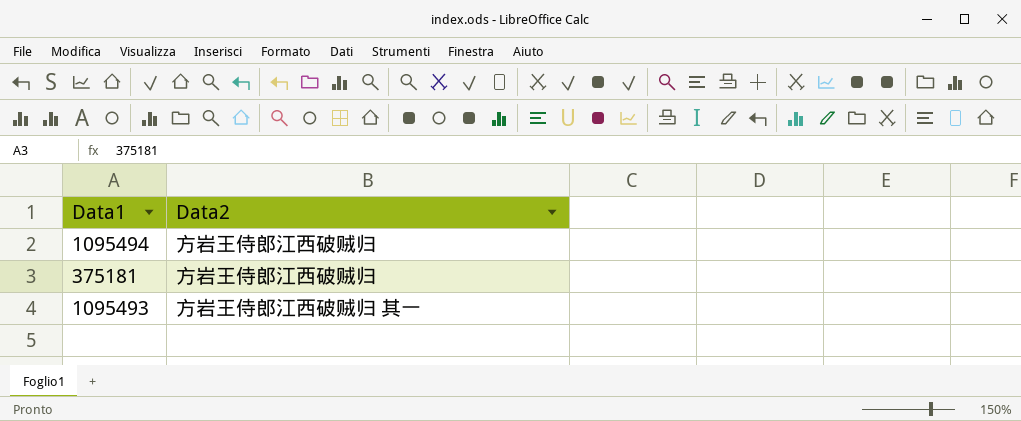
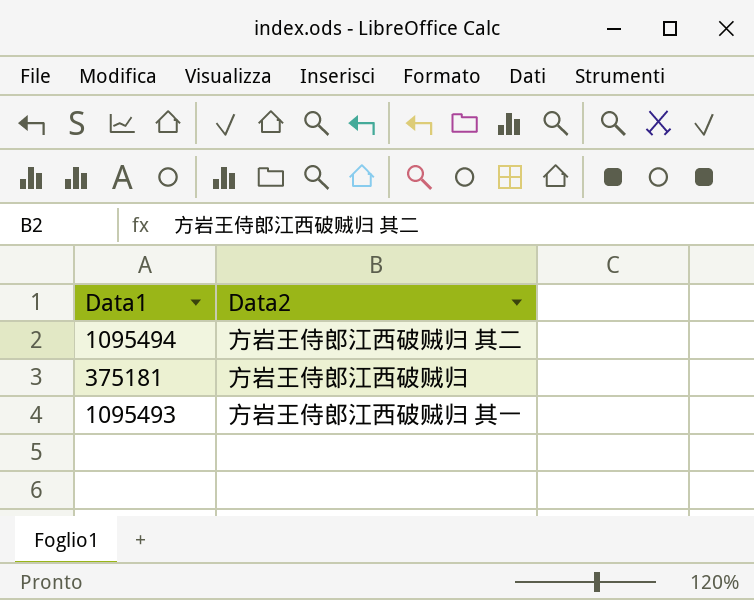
1095494 | Data2: 方岩王侍郎江西破贼归 -> 方岩王侍郎江西破贼归 其二

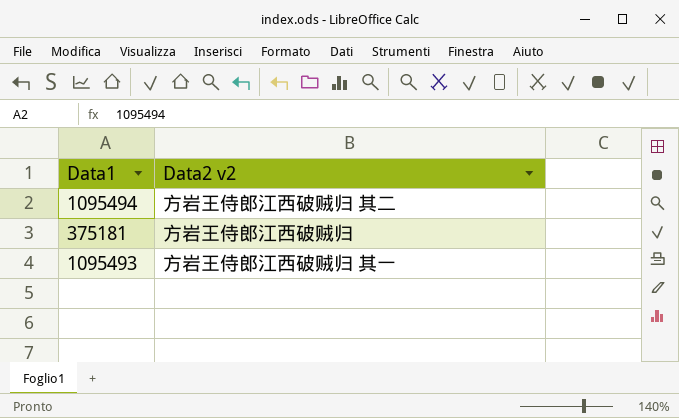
column name: Data2 -> Data2 v2

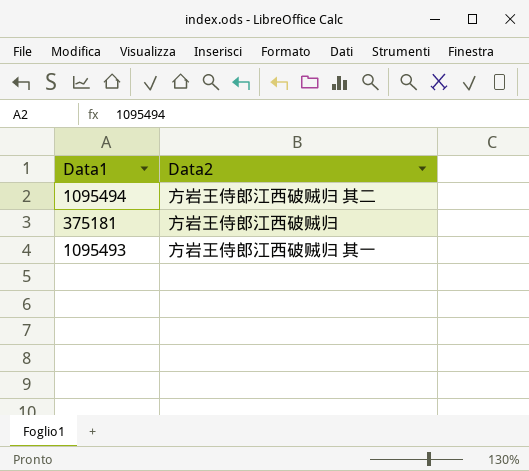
column name: Data2 v2 -> Data2

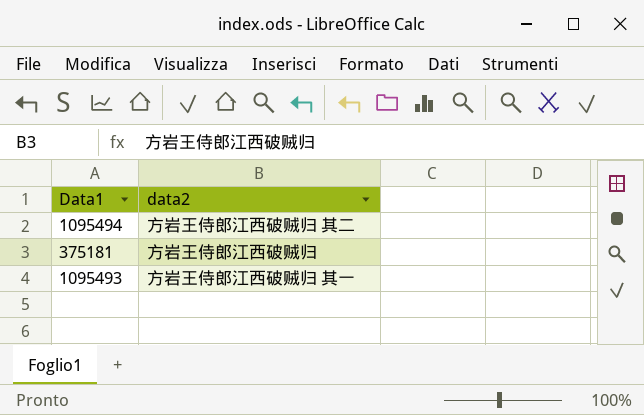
column name: Data2 -> data2

